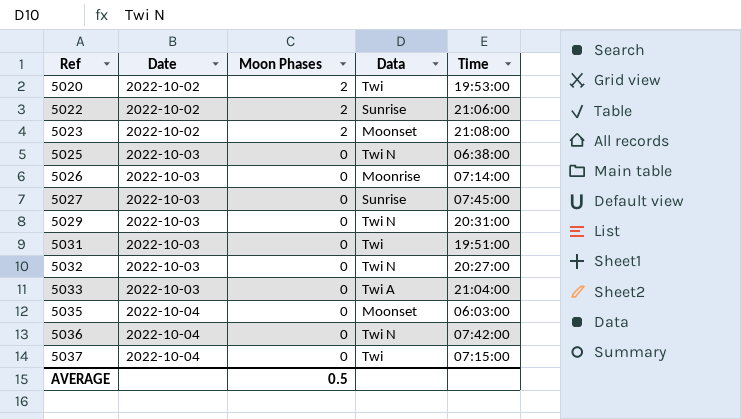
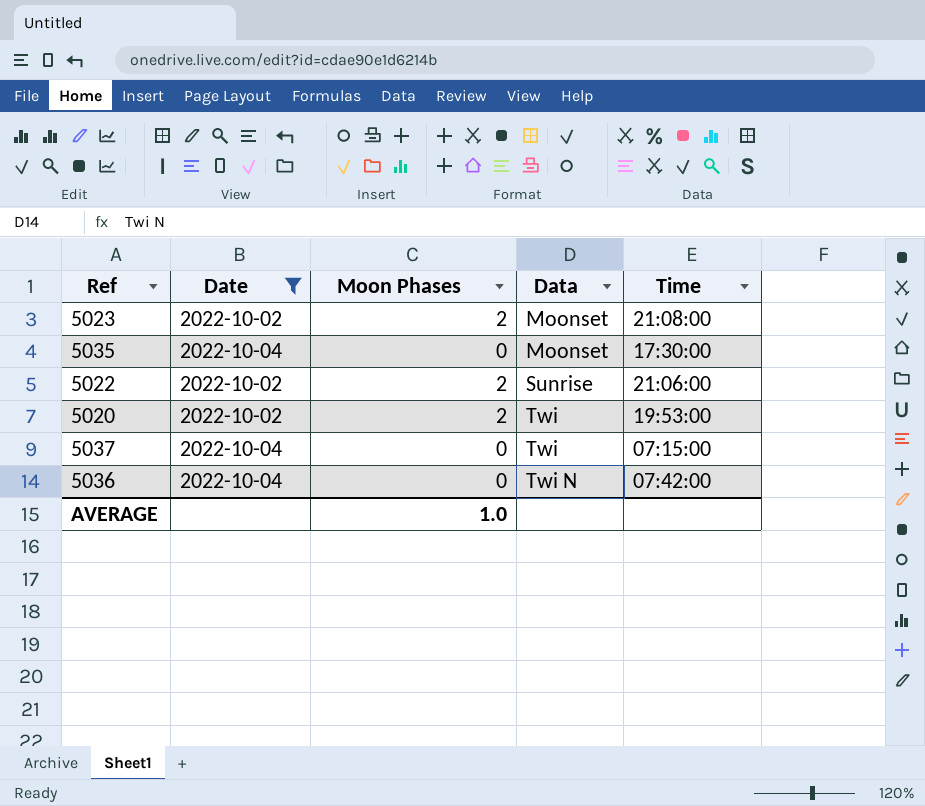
filter: none -> Date != 2022-10-03
row order: Ref ascending -> Data ascending
5035 | Time: 06:03:00 -> 17:30:00
AVERAGE | Moon Phases: 0.5 -> 1.0

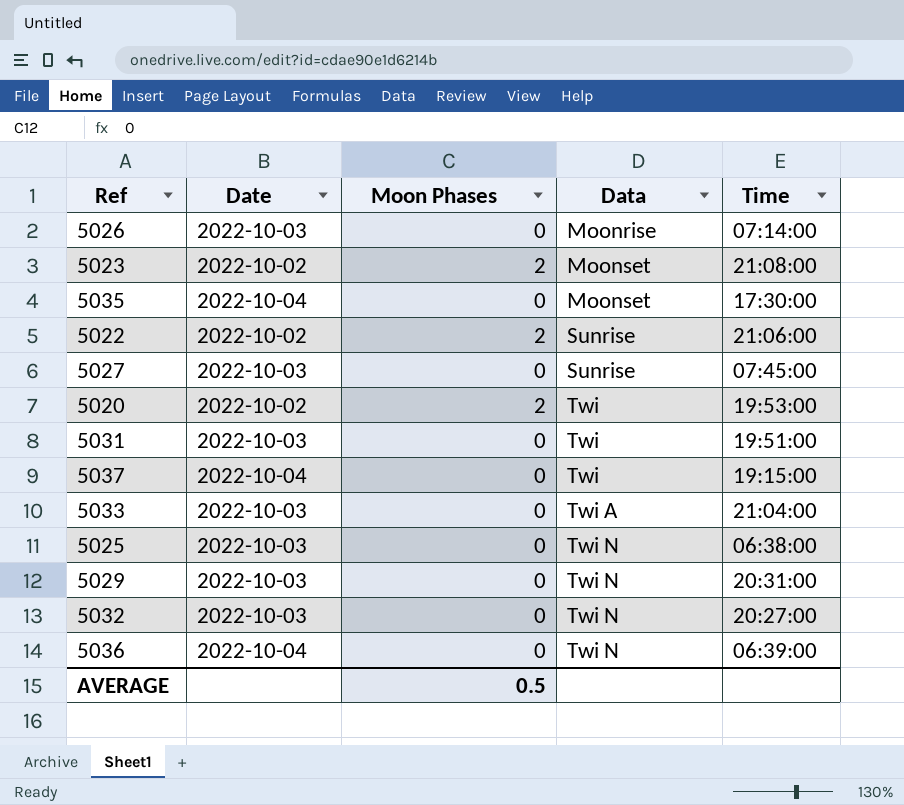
filter: Date != 2022-10-03 -> none
5037 | Time: 07:15:00 -> 19:15:00
5036 | Time: 07:42:00 -> 06:39:00
AVERAGE | Moon Phases: 1.0 -> 0.5

